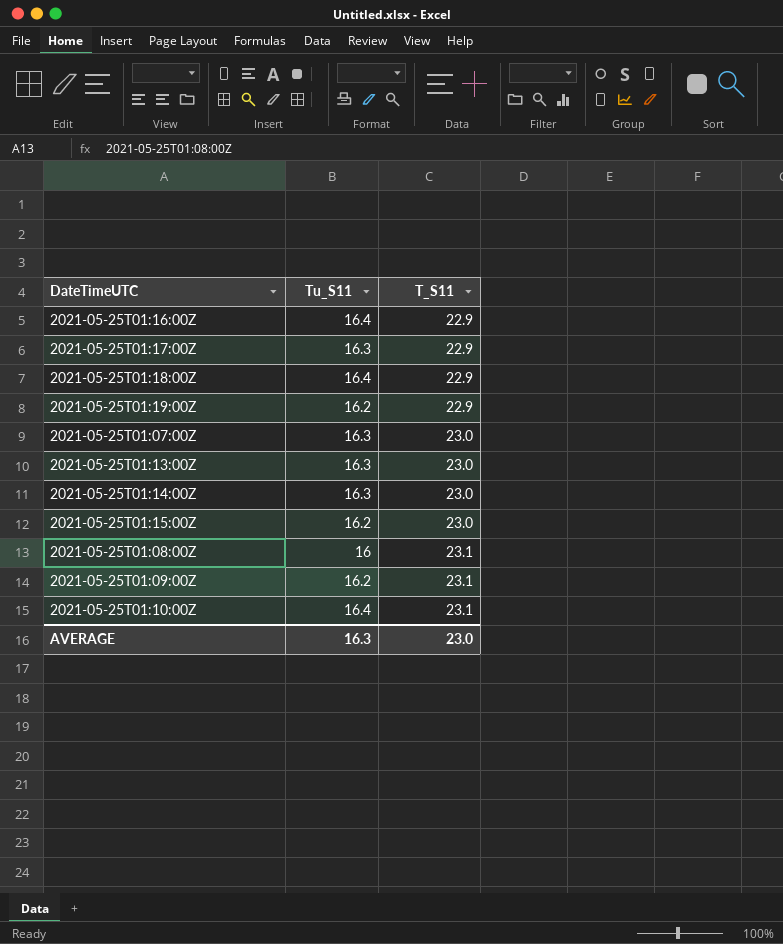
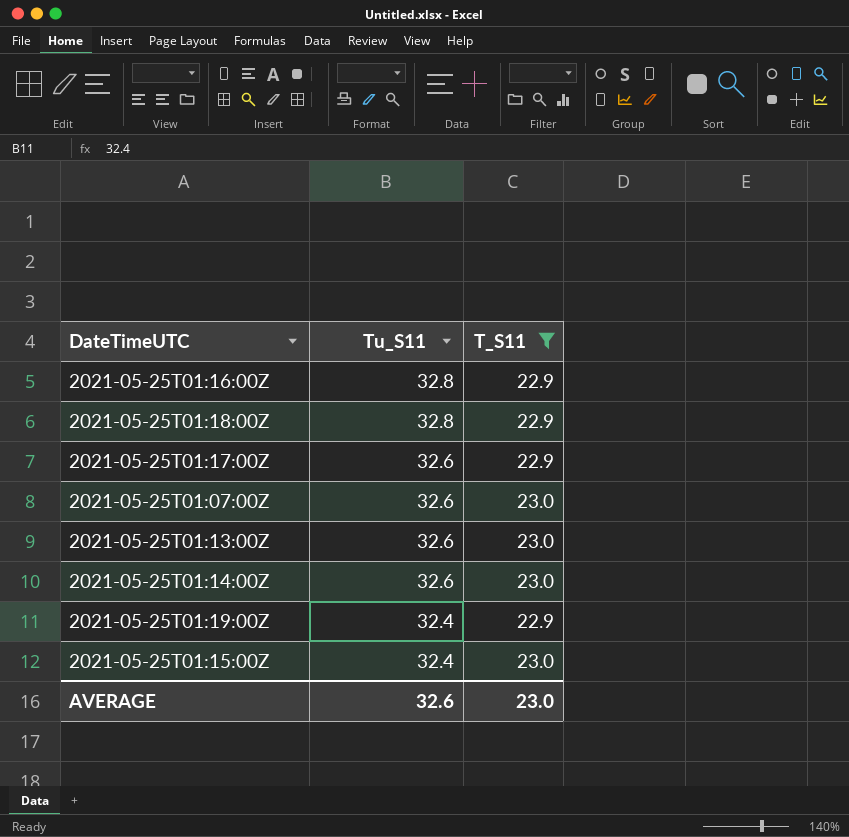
filter: none -> T_S11 != 23.1
row order: T_S11 ascending -> Tu_S11 descending
2021-05-25T01:16:00Z | Tu_S11: 16.4 -> 32.8
2021-05-25T01:18:00Z | Tu_S11: 16.4 -> 32.8
2021-05-25T01:17:00Z | Tu_S11: 16.3 -> 32.6
2021-05-25T01:07:00Z | Tu_S11: 16.3 -> 32.6
2021-05-25T01:13:00Z | Tu_S11: 16.3 -> 32.6
2021-05-25T01:14:00Z | Tu_S11: 16.3 -> 32.6
2021-05-25T01:19:00Z | Tu_S11: 16.2 -> 32.4
2021-05-25T01:15:00Z | Tu_S11: 16.2 -> 32.4
AVERAGE | Tu_S11: 16.3 -> 32.6

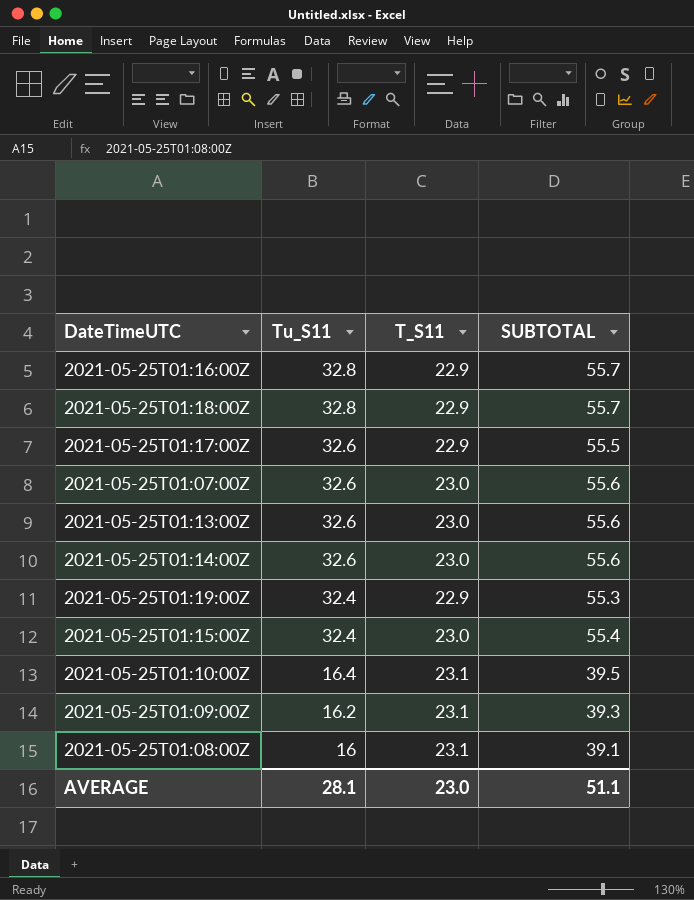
filter: T_S11 != 23.1 -> none
column SUBTOTAL | formula: none -> [Tu_S11] + [T_S11]
AVERAGE | Tu_S11: 32.6 -> 28.1

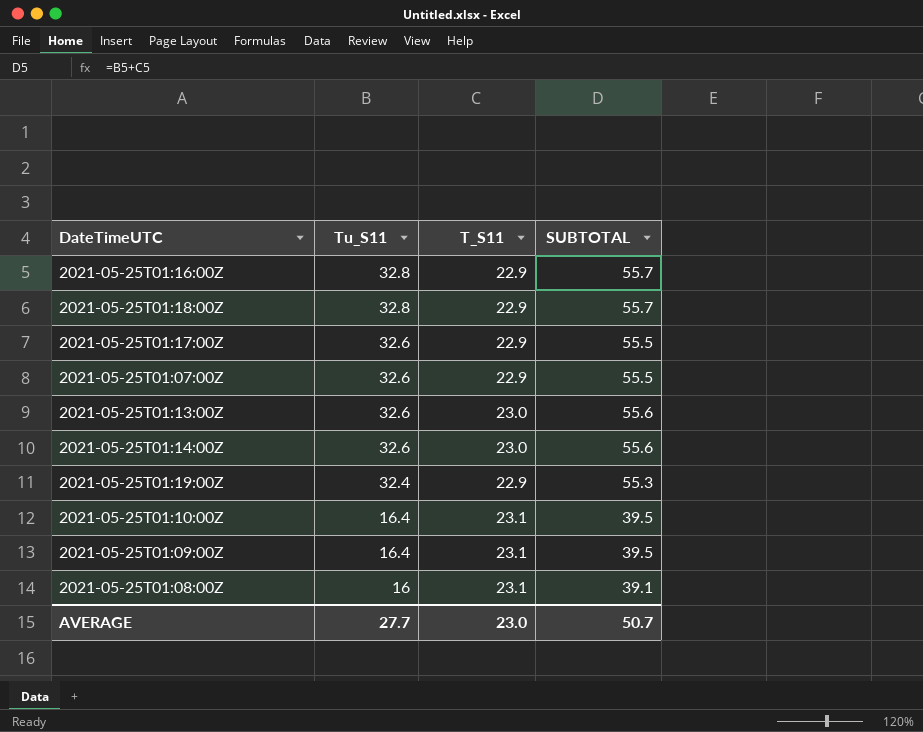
row 2021-05-25T01:15:00Z: 32.4 | 23.0 | 55.4 -> none
2021-05-25T01:07:00Z | T_S11: 23.0 -> 22.9
2021-05-25T01:07:00Z | SUBTOTAL: 55.6 -> 55.5
2021-05-25T01:09:00Z | Tu_S11: 16.2 -> 16.4
2021-05-25T01:09:00Z | SUBTOTAL: 39.3 -> 39.5
AVERAGE | Tu_S11: 28.1 -> 27.7
AVERAGE | SUBTOTAL: 51.1 -> 50.7

